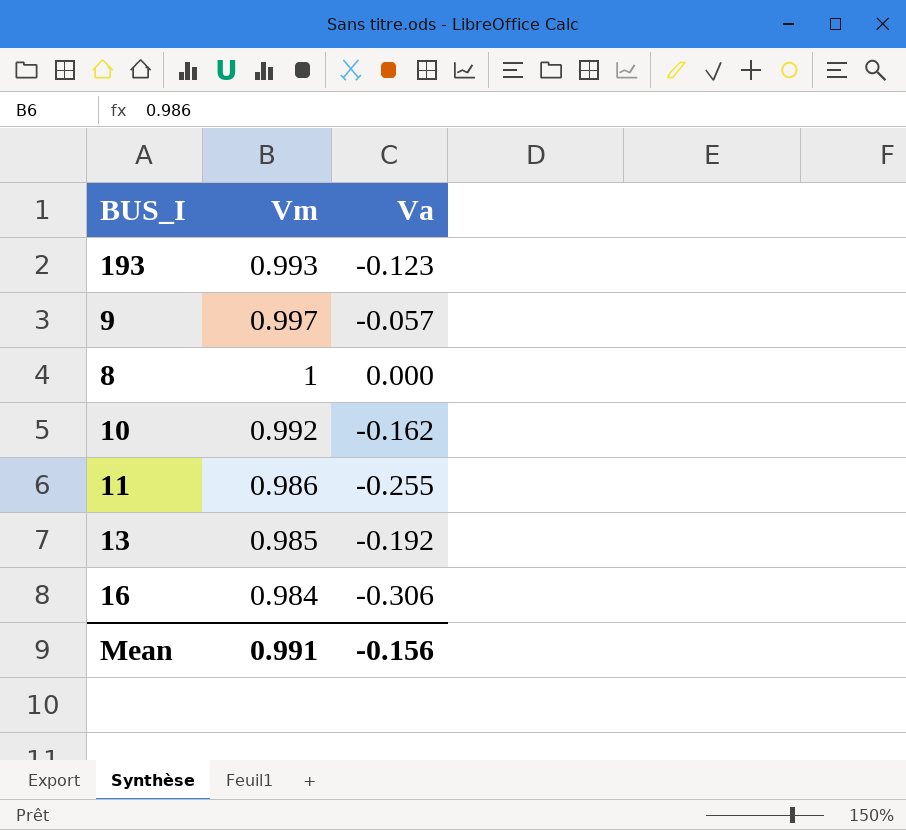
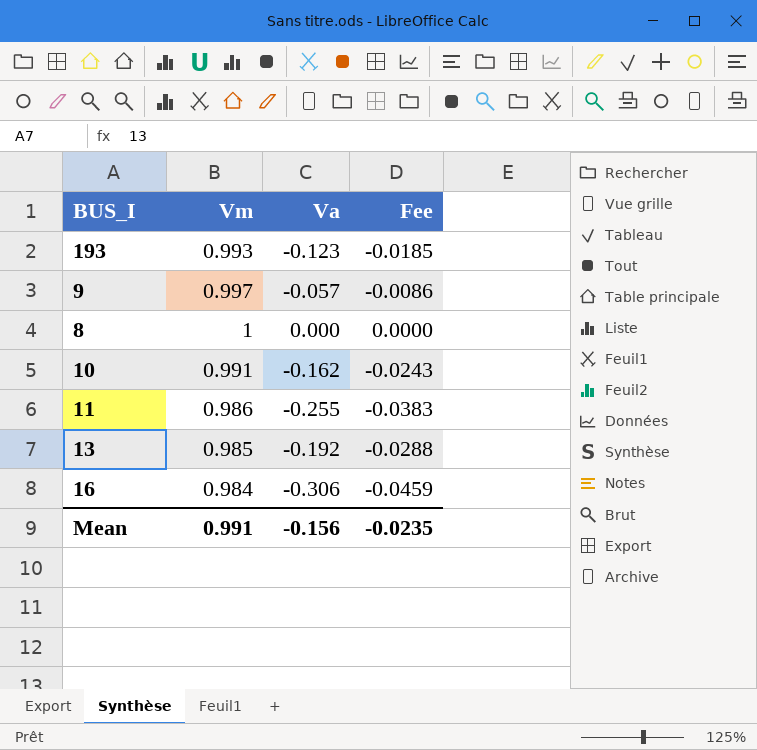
column Fee | formula: none -> [Va] * 0.15
10 | Vm: 0.992 -> 0.991

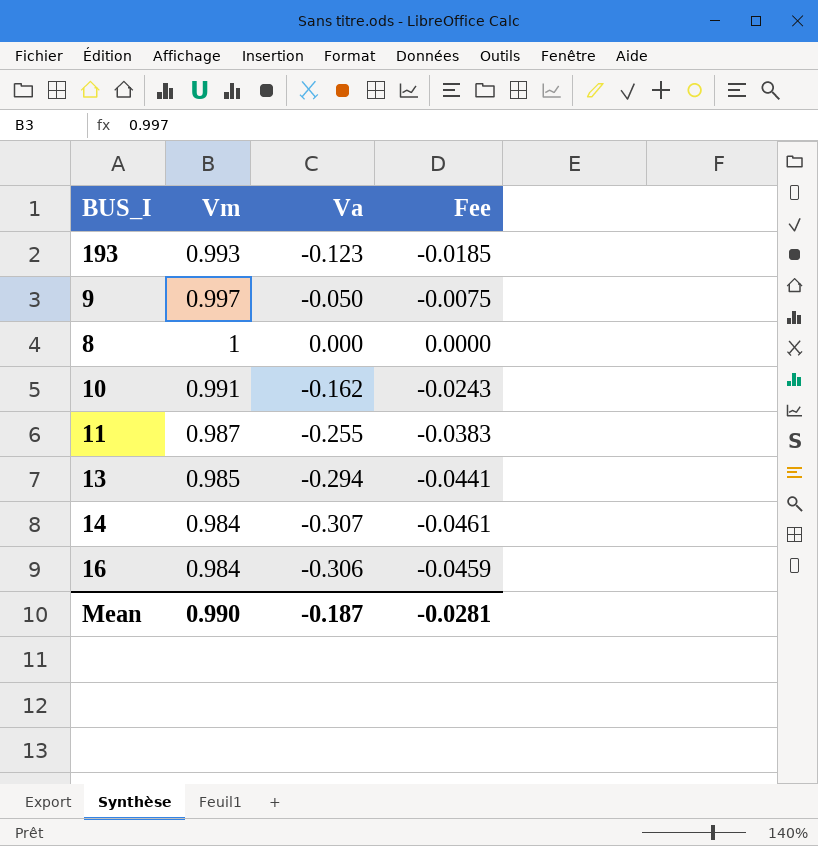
9 | Va: -0.057 -> -0.050
9 | Fee: -0.0086 -> -0.0075
11 | Vm: 0.986 -> 0.987
13 | Va: -0.192 -> -0.294
13 | Fee: -0.0288 -> -0.0441
row 14: none -> 0.984 | -0.307 | -0.0461
Mean | Vm: 0.991 -> 0.990
Mean | Va: -0.156 -> -0.187
Mean | Fee: -0.0235 -> -0.0281

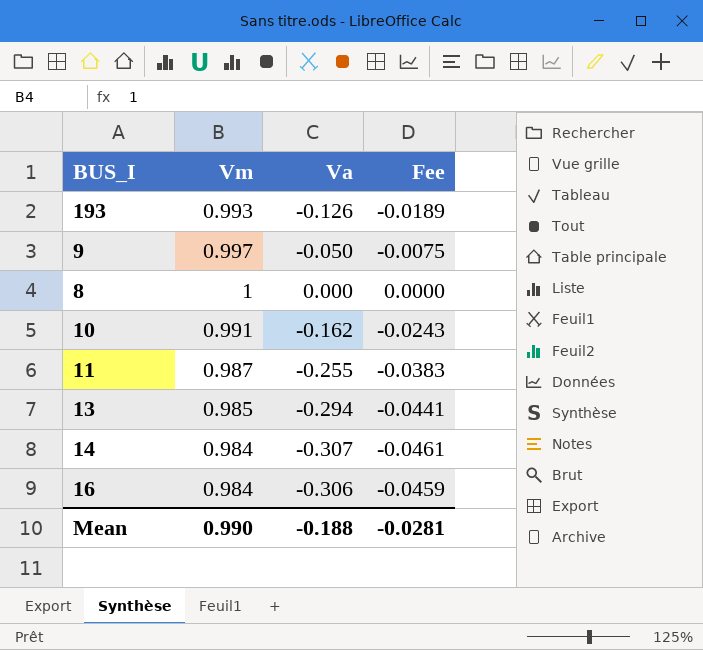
193 | Va: -0.123 -> -0.126
193 | Fee: -0.0185 -> -0.0189
Mean | Va: -0.187 -> -0.188

